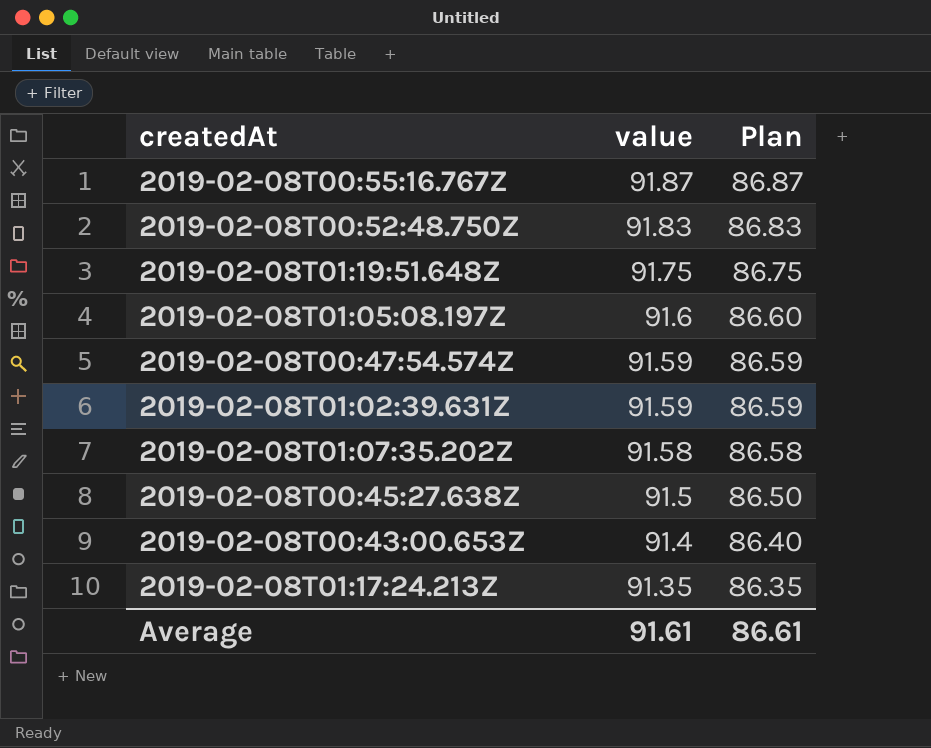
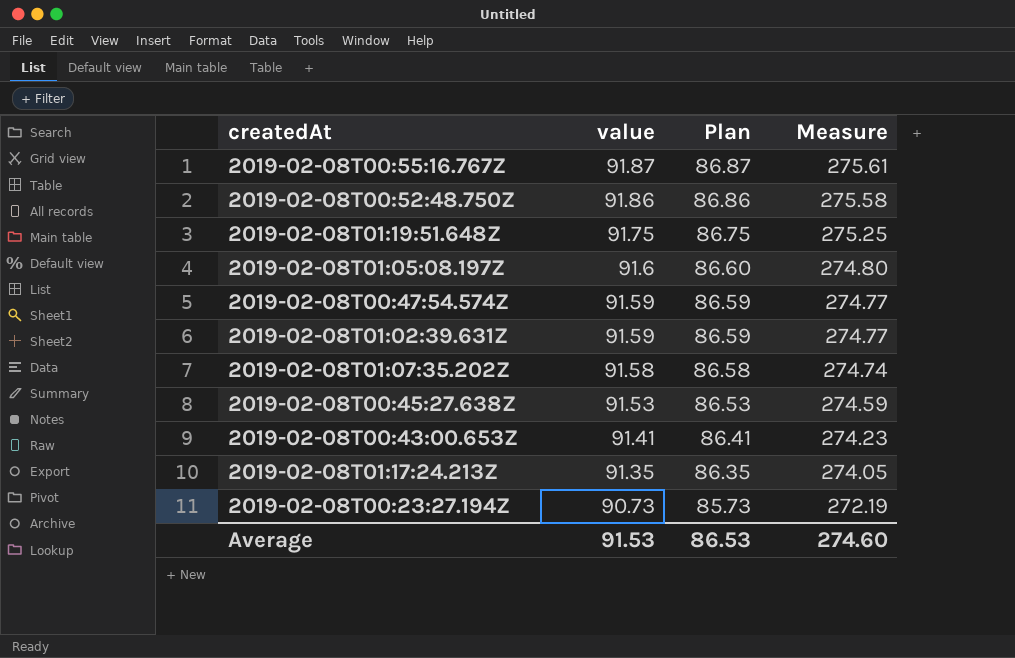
column Measure | formula: none -> [value] * 3
2019-02-08T00:52:48.750Z | value: 91.83 -> 91.86
2019-02-08T00:52:48.750Z | Plan: 86.83 -> 86.86
2019-02-08T00:45:27.638Z | value: 91.5 -> 91.53
2019-02-08T00:45:27.638Z | Plan: 86.50 -> 86.53
2019-02-08T00:43:00.653Z | value: 91.4 -> 91.41
2019-02-08T00:43:00.653Z | Plan: 86.40 -> 86.41
row 2019-02-08T00:23:27.194Z: none -> 90.73 | 85.73 | 272.19
Average | value: 91.61 -> 91.53
Average | Plan: 86.61 -> 86.53

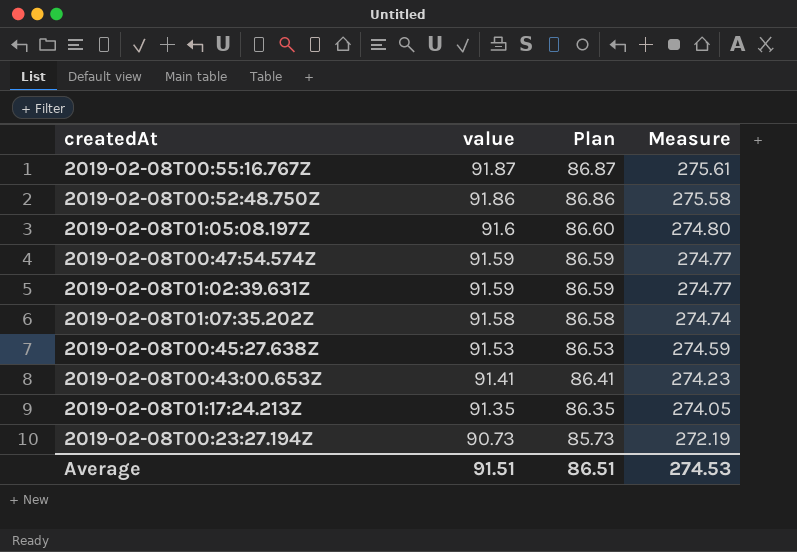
row 2019-02-08T01:19:51.648Z: 91.75 | 86.75 | 275.25 -> none
Average | value: 91.53 -> 91.51
Average | Plan: 86.53 -> 86.51
Average | Measure: 274.60 -> 274.53

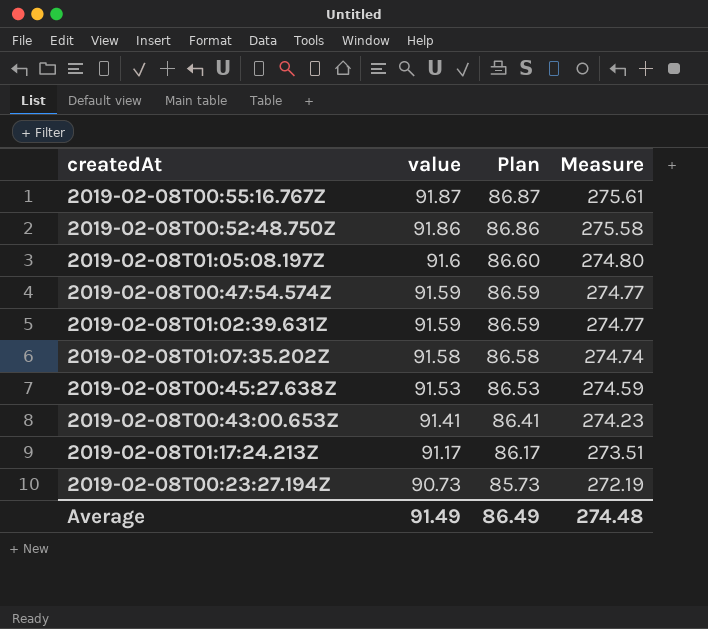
2019-02-08T01:17:24.213Z | value: 91.35 -> 91.17
2019-02-08T01:17:24.213Z | Plan: 86.35 -> 86.17
2019-02-08T01:17:24.213Z | Measure: 274.05 -> 273.51
Average | value: 91.51 -> 91.49
Average | Plan: 86.51 -> 86.49
Average | Measure: 274.53 -> 274.48

